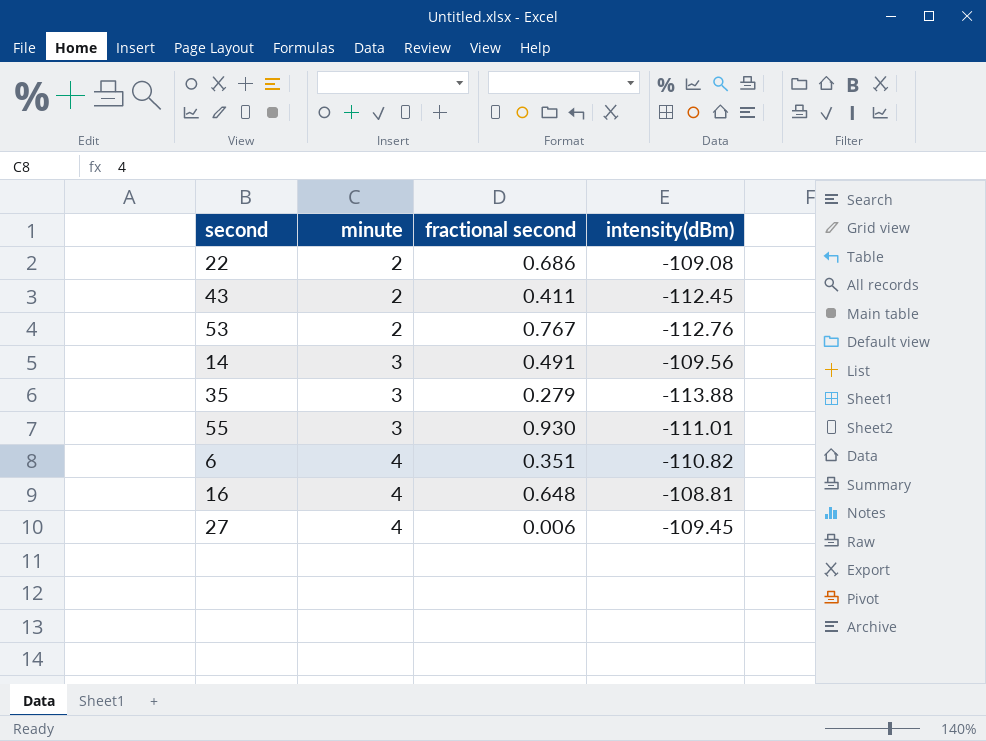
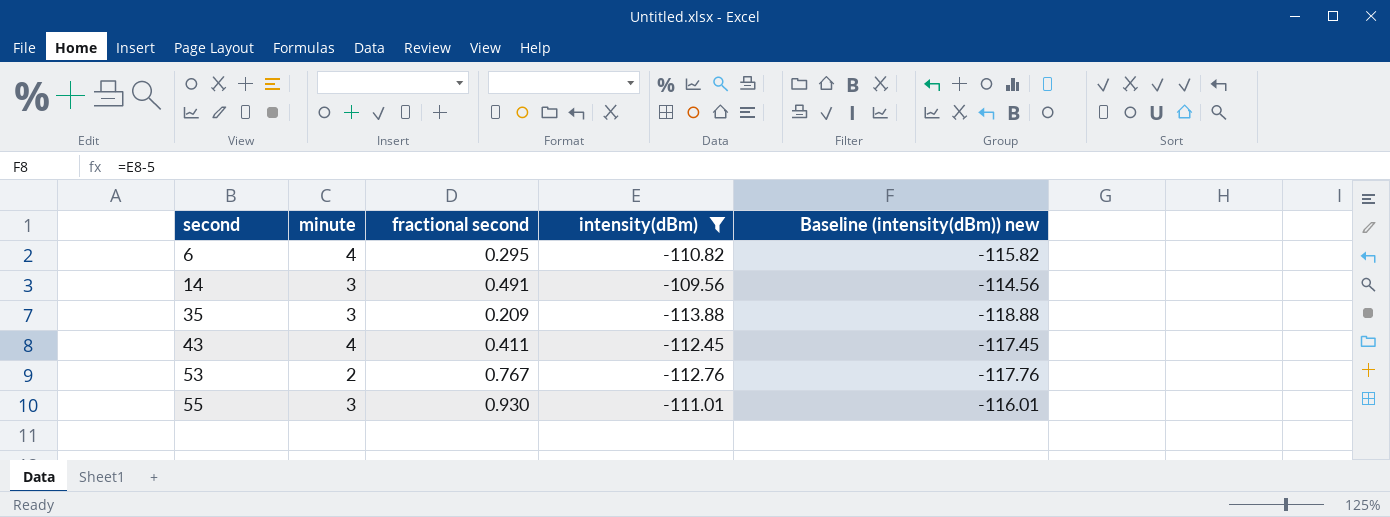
filter: none -> intensity(dBm) <= -109.56
row order: minute ascending -> second ascending
column Baseline (intensity(dBm)) new | formula: none -> [intensity(dBm)] - 5
6 | fractional second: 0.351 -> 0.295
35 | fractional second: 0.279 -> 0.209
43 | minute: 2 -> 4

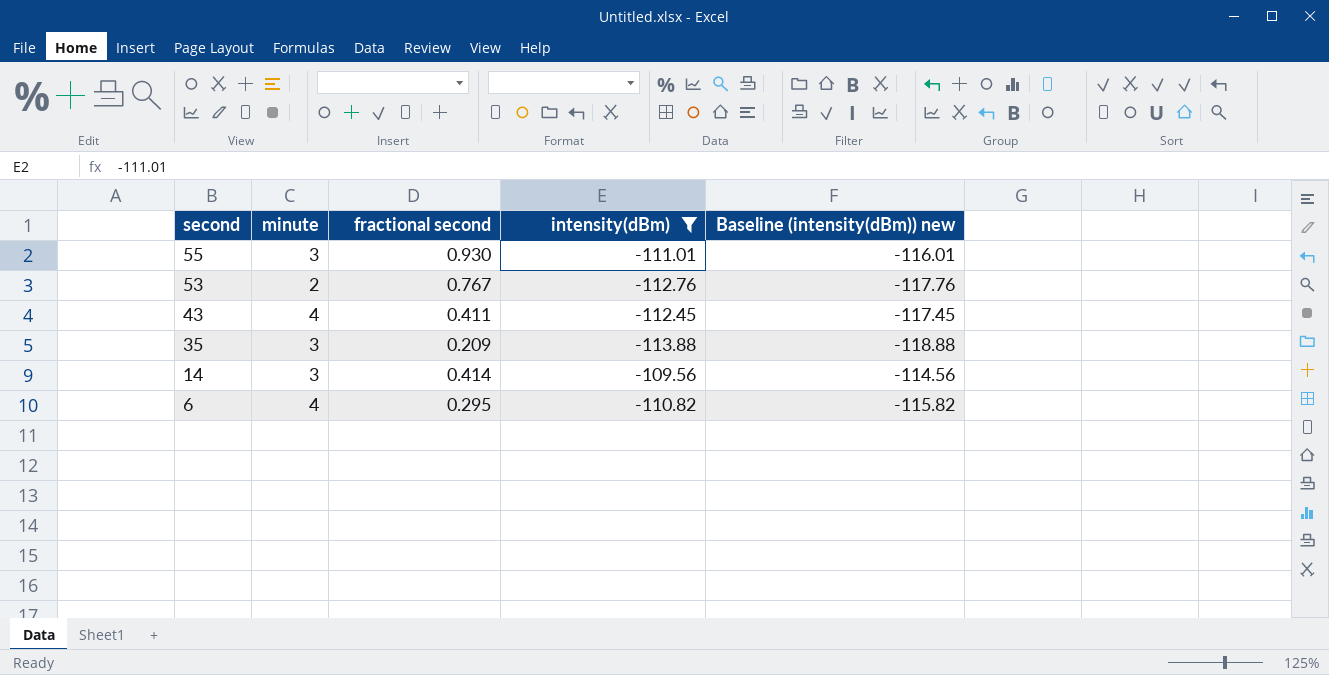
row order: second ascending -> second descending
14 | fractional second: 0.491 -> 0.414

